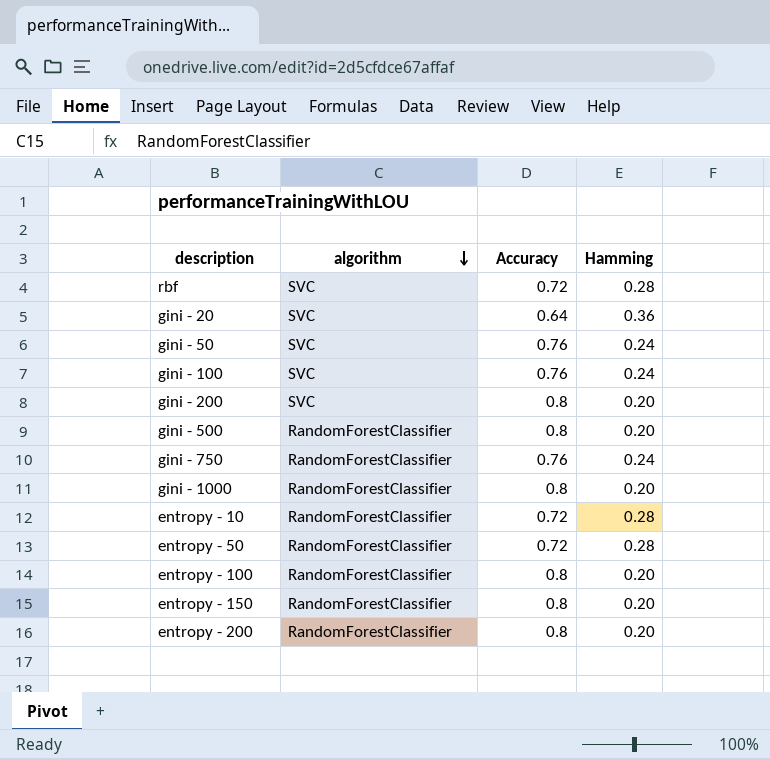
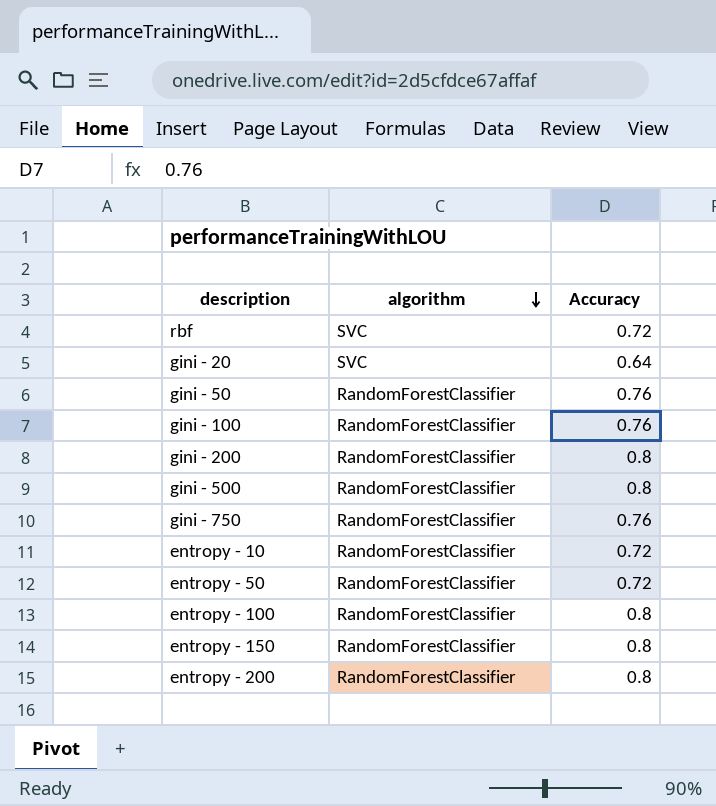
column Hamming | position: 4 -> none
row gini - 1000: RandomForestClassifier | 0.8 | 0.20 -> none
gini - 50 | algorithm: SVC -> RandomForestClassifier
gini - 100 | algorithm: SVC -> RandomForestClassifier
gini - 200 | algorithm: SVC -> RandomForestClassifier

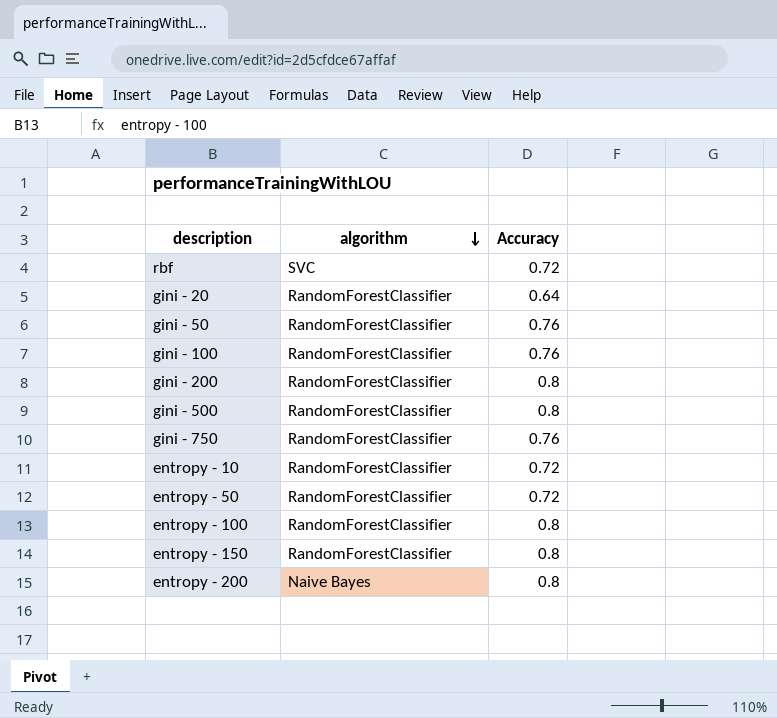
gini - 20 | algorithm: SVC -> RandomForestClassifier
entropy - 200 | algorithm: RandomForestClassifier -> Naive Bayes

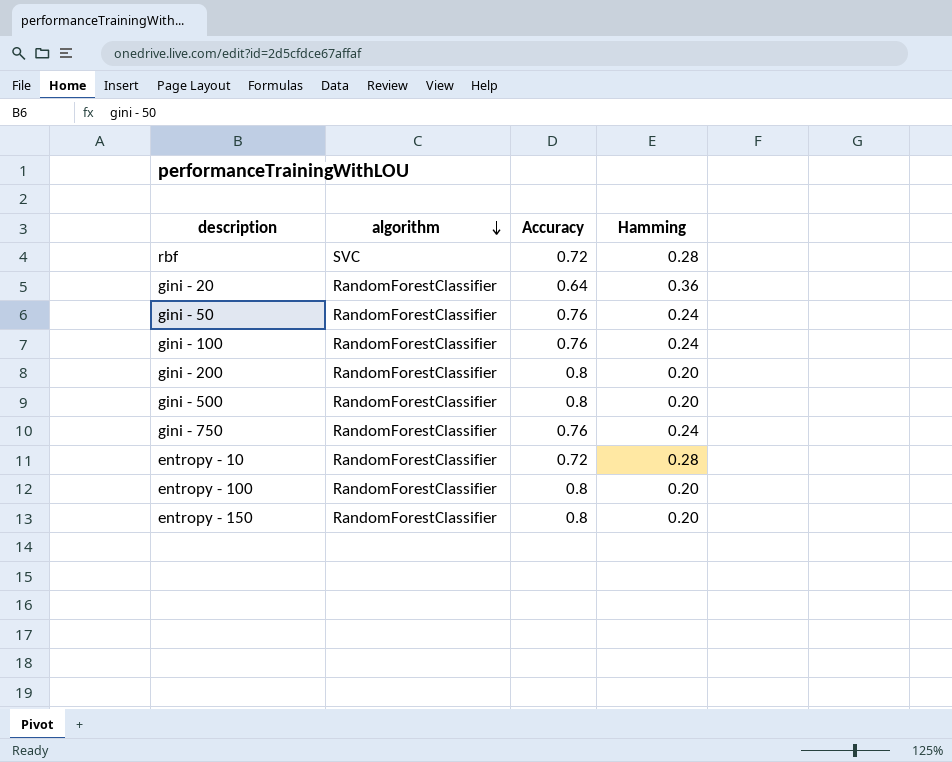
column Hamming | position: none -> 4
row entropy - 50: RandomForestClassifier | 0.72 -> none
row entropy - 200: Naive Bayes | 0.8 -> none

